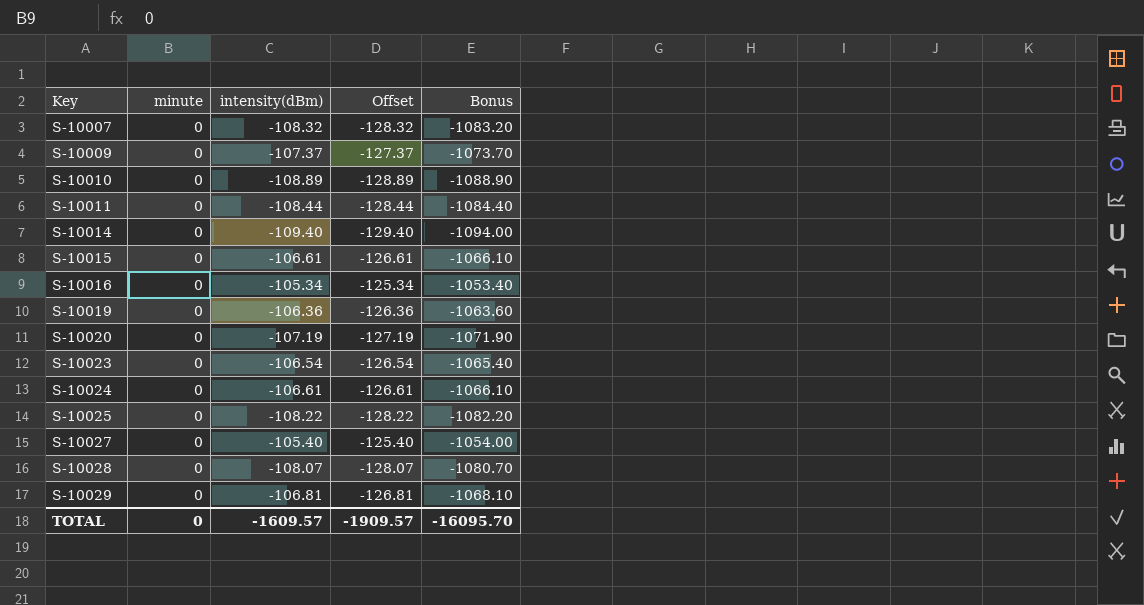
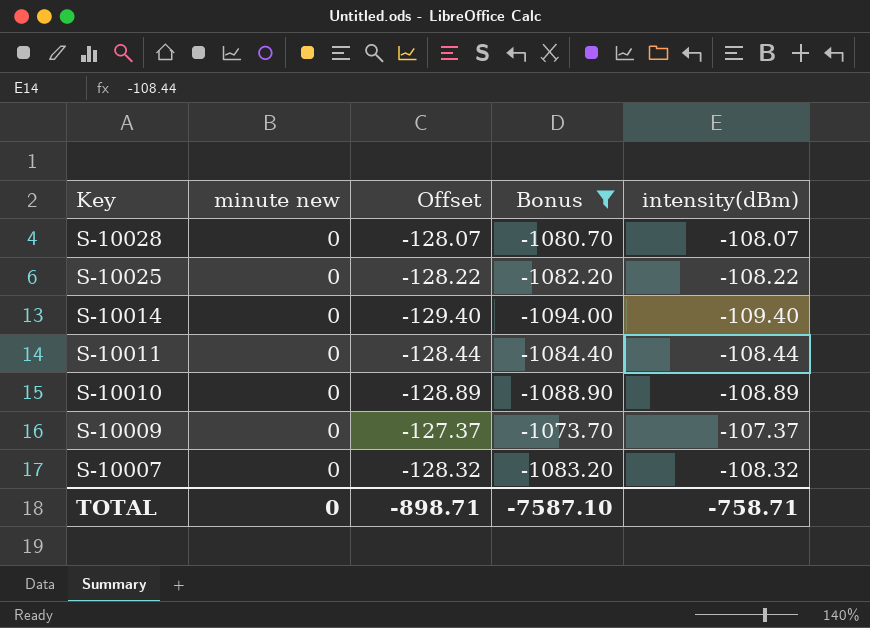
filter: none -> Bonus <= -1073.70
row order: Key ascending -> Key descending
column name: minute -> minute new
column intensity(dBm) | position: 3 -> 5
TOTAL | Offset: -1909.57 -> -898.71
TOTAL | Bonus: -16095.70 -> -7587.10
TOTAL | intensity(dBm): -1609.57 -> -758.71

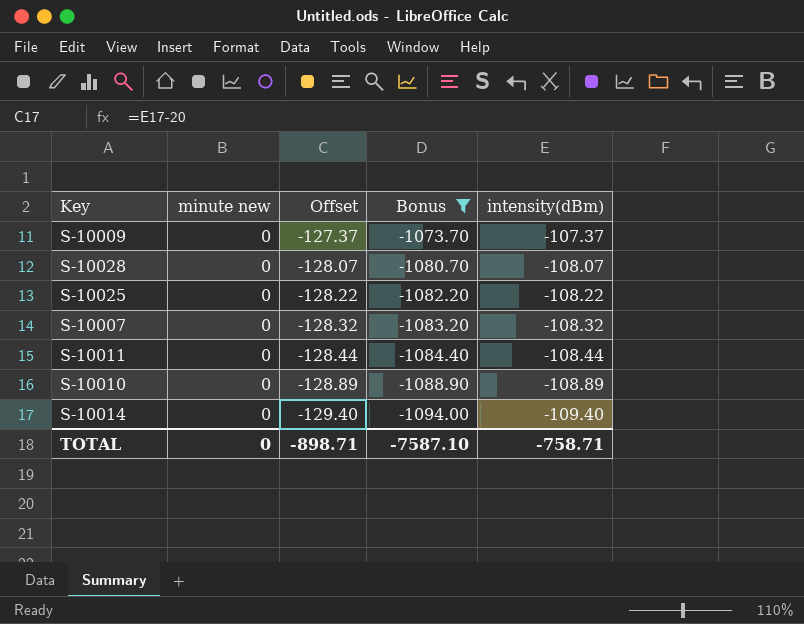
row order: Key descending -> Offset descending

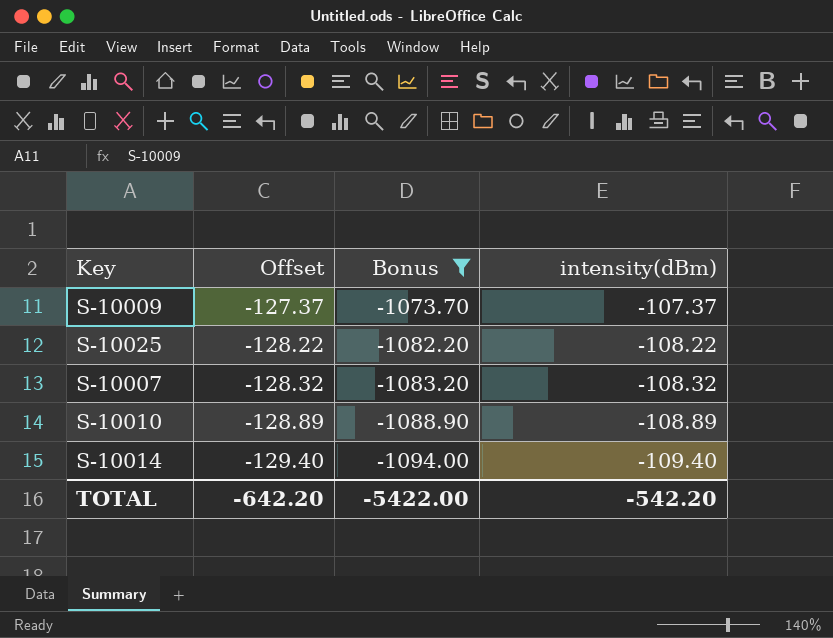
column minute new | position: 2 -> none
row S-10028: 0 | -128.07 | -1080.70 | -108.07 -> none
row S-10011: 0 | -128.44 | -1084.40 | -108.44 -> none
TOTAL | Offset: -898.71 -> -642.20
TOTAL | Bonus: -7587.10 -> -5422.00
TOTAL | intensity(dBm): -758.71 -> -542.20

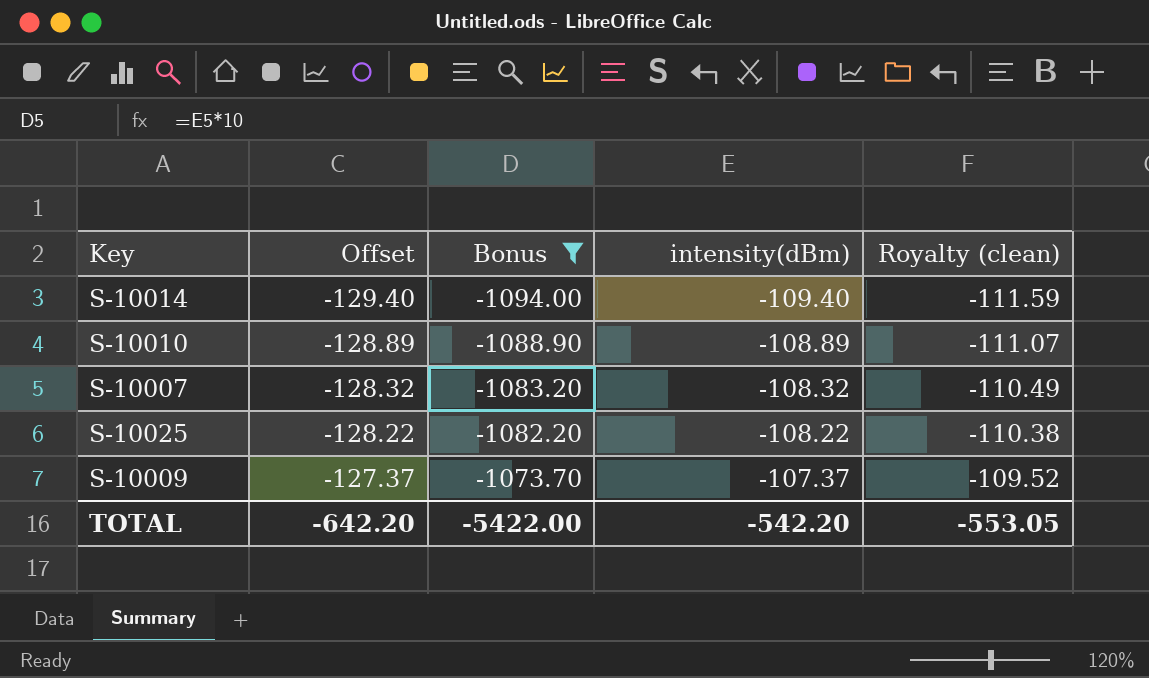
row order: Offset descending -> Offset ascending
column Royalty (clean) | formula: none -> [intensity(dBm)] * 1.02

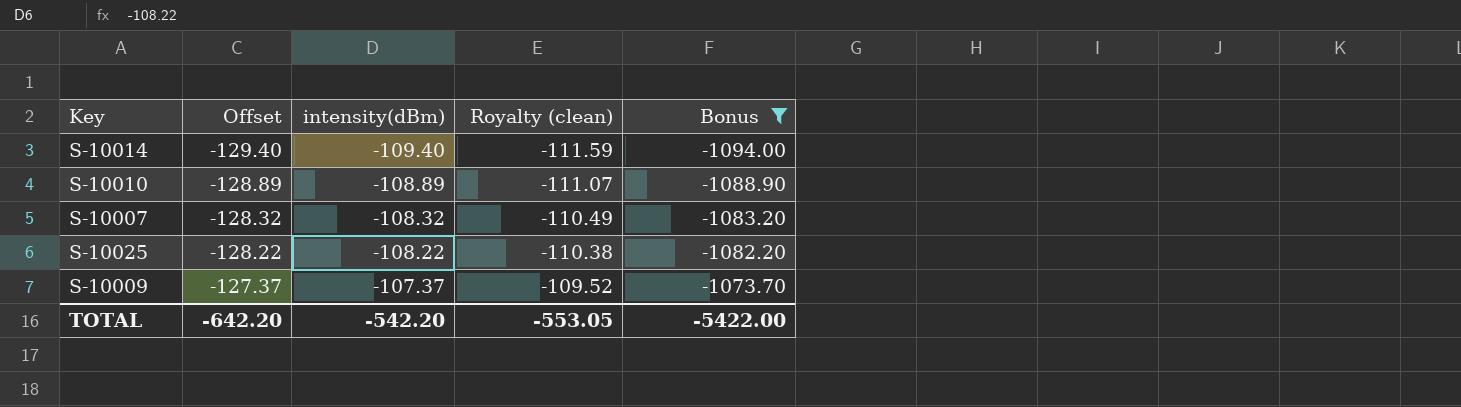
column Bonus | position: 3 -> 5

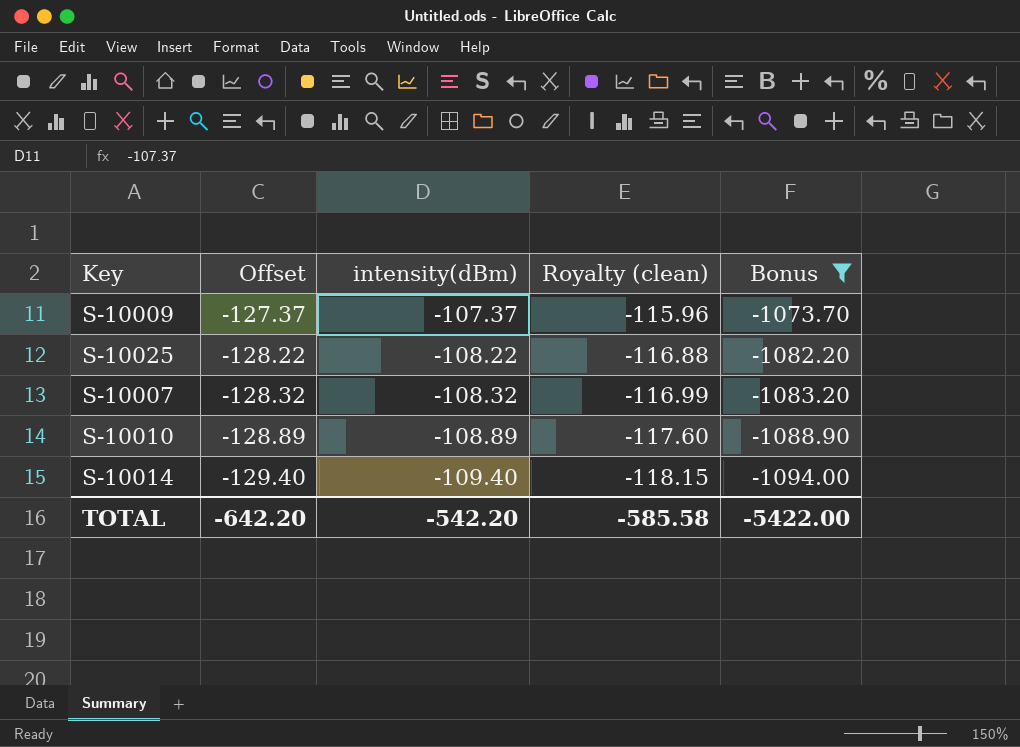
row order: Offset ascending -> Offset descending
column Royalty (clean) | formula: [intensity(dBm)] * 1.02 -> [intensity(dBm)] * 1.08
TOTAL | Royalty (clean): -553.05 -> -585.58

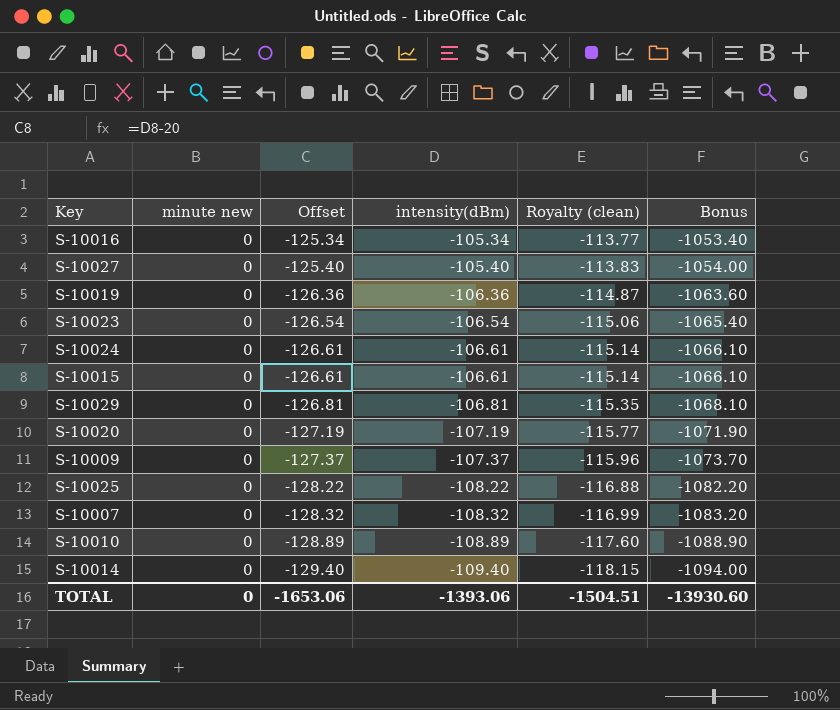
filter: Bonus <= -1073.70 -> none
column minute new | position: none -> 2
TOTAL | Offset: -642.20 -> -1653.06
TOTAL | intensity(dBm): -542.20 -> -1393.06
TOTAL | Royalty (clean): -585.58 -> -1504.51
TOTAL | Bonus: -5422.00 -> -13930.60

